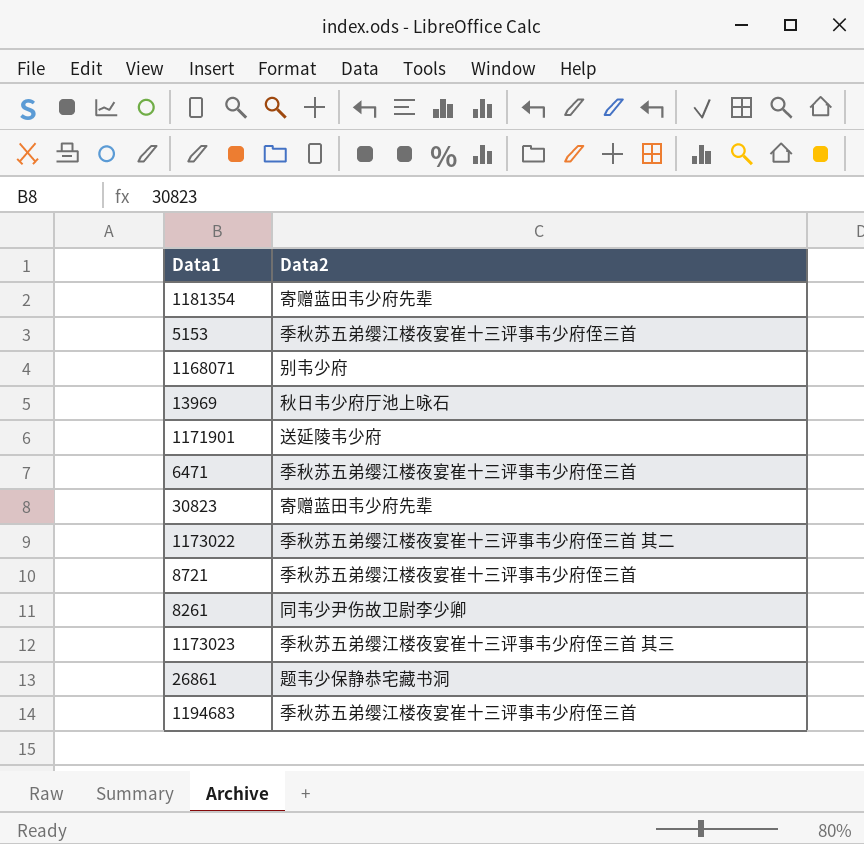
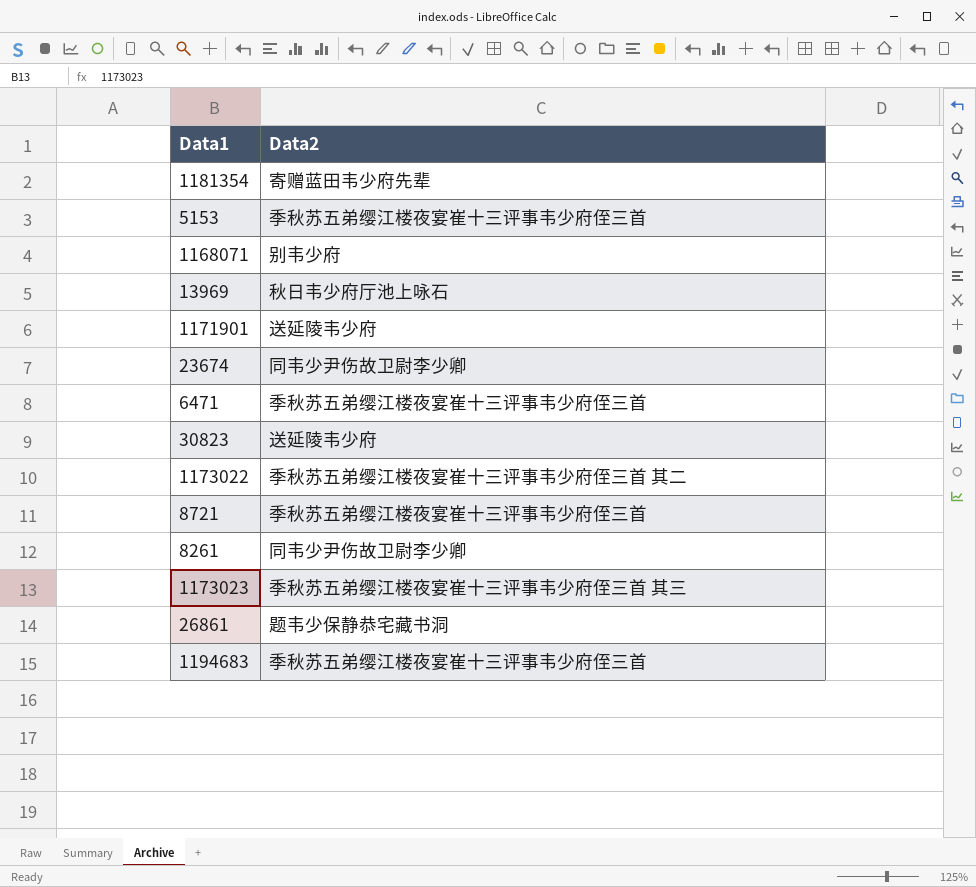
row 23674: none -> 同韦少尹伤故卫尉李少卿
30823 | Data2: 寄赠蓝田韦少府先辈 -> 送延陵韦少府

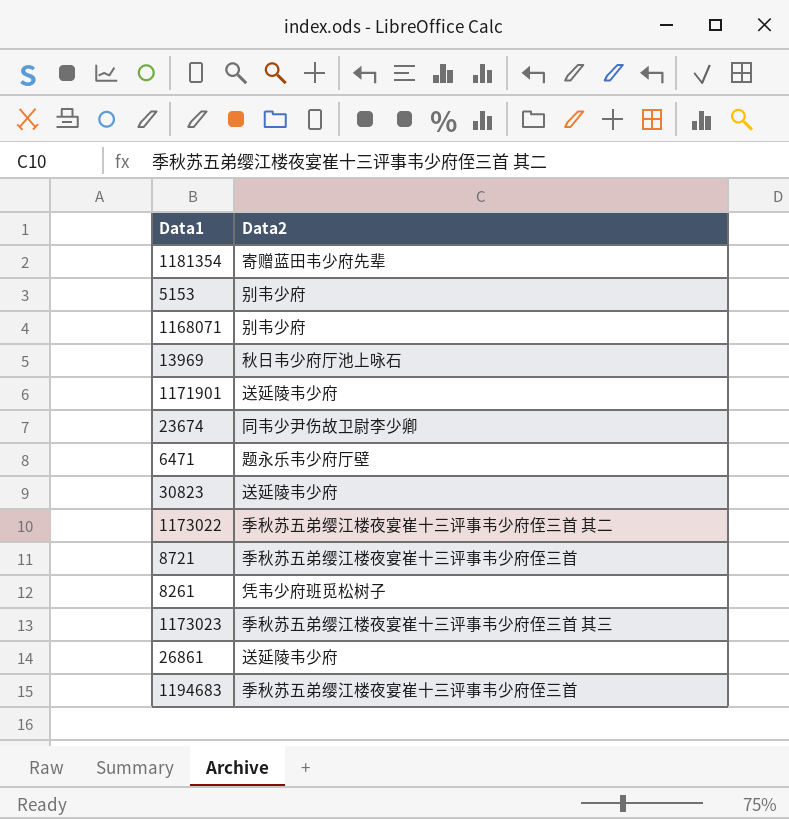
5153 | Data2: 季秋苏五弟缨江楼夜宴崔十三评事韦少府侄三首 -> 别韦少府
6471 | Data2: 季秋苏五弟缨江楼夜宴崔十三评事韦少府侄三首 -> 题永乐韦少府厅壁
8261 | Data2: 同韦少尹伤故卫尉李少卿 -> 凭韦少府班觅松树子
26861 | Data2: 题韦少保静恭宅藏书洞 -> 送延陵韦少府

